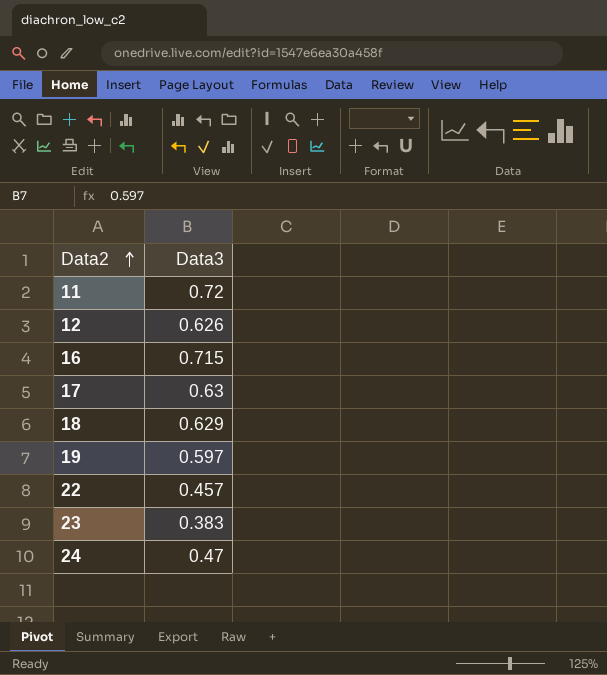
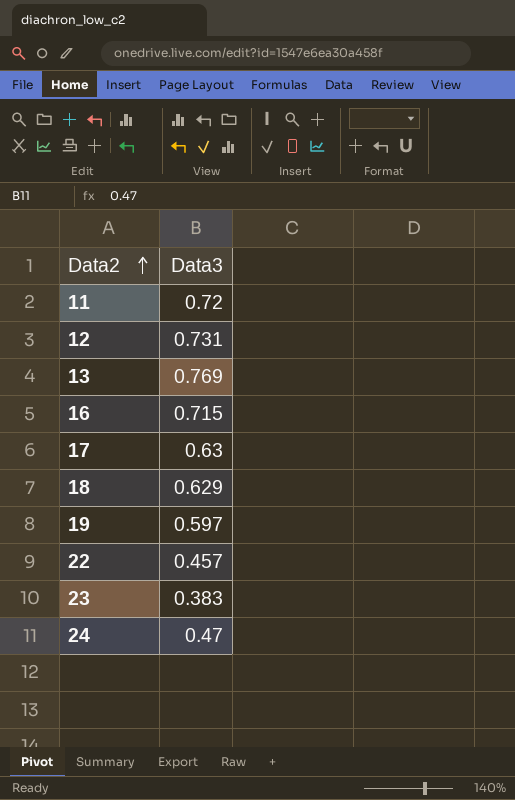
12 | Data3: 0.626 -> 0.731
row 13: none -> 0.769

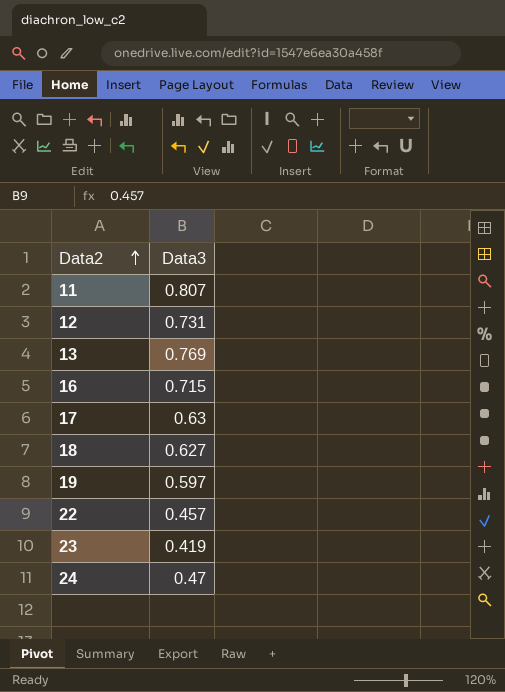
11 | Data3: 0.72 -> 0.807
18 | Data3: 0.629 -> 0.627
23 | Data3: 0.383 -> 0.419

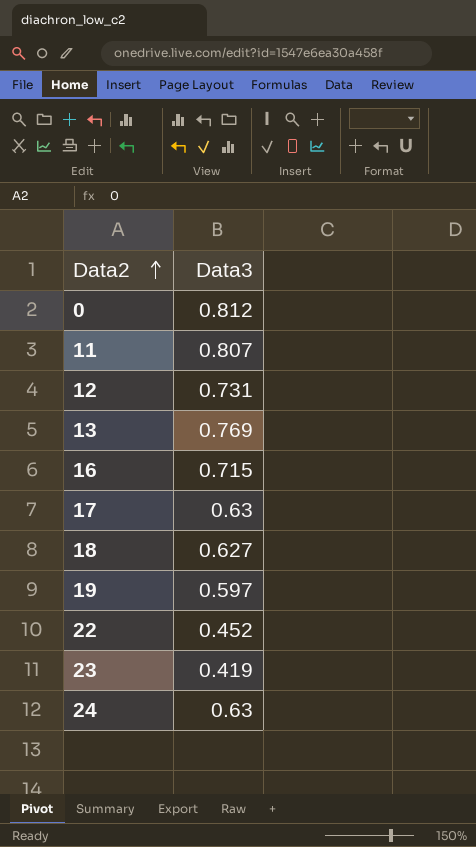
row 0: none -> 0.812
22 | Data3: 0.457 -> 0.452
24 | Data3: 0.47 -> 0.63

